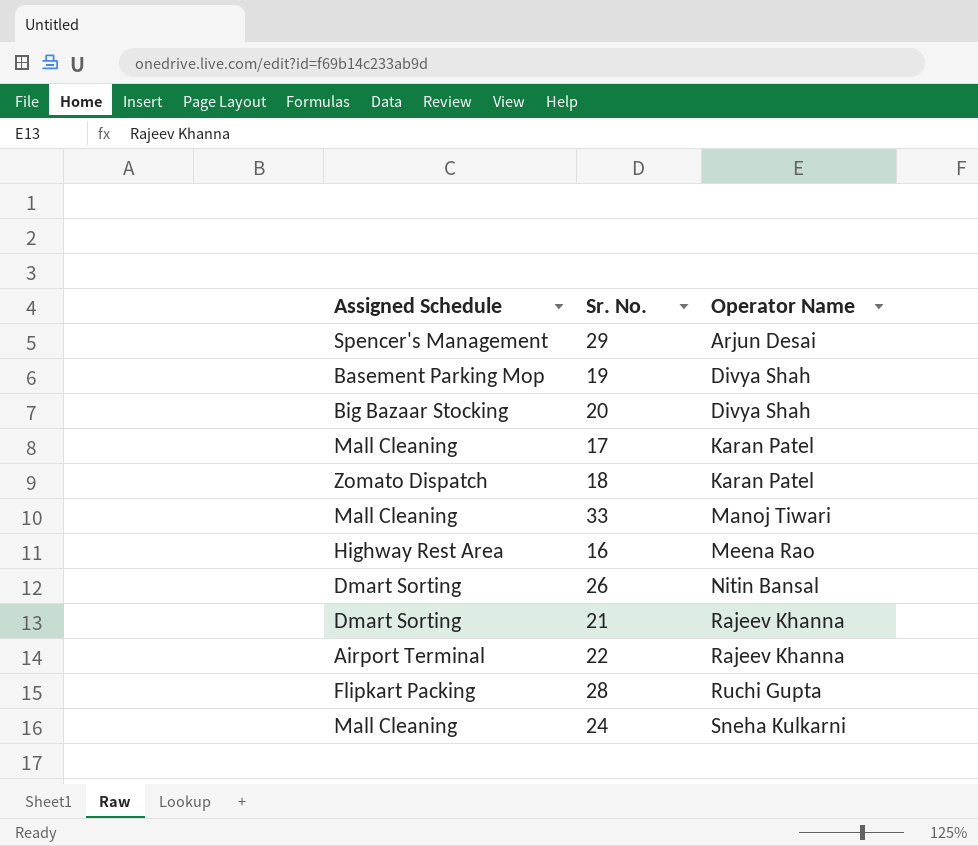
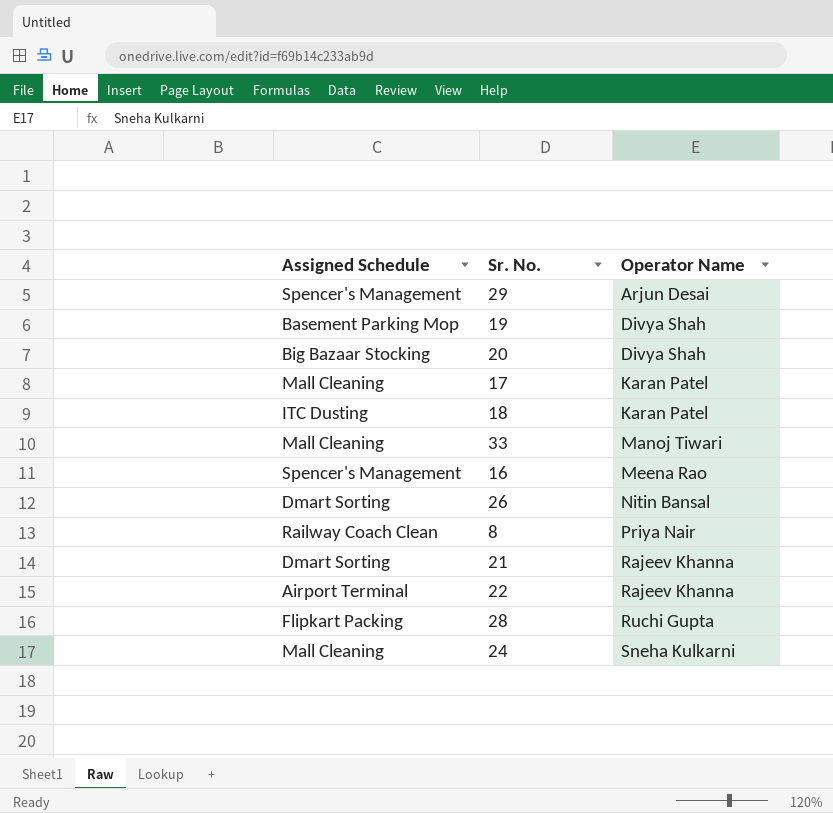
18 | Assigned Schedule: Zomato Dispatch -> ITC Dusting
16 | Assigned Schedule: Highway Rest Area -> Spencer's Management
row 8: none -> Railway Coach Clean | Priya Nair

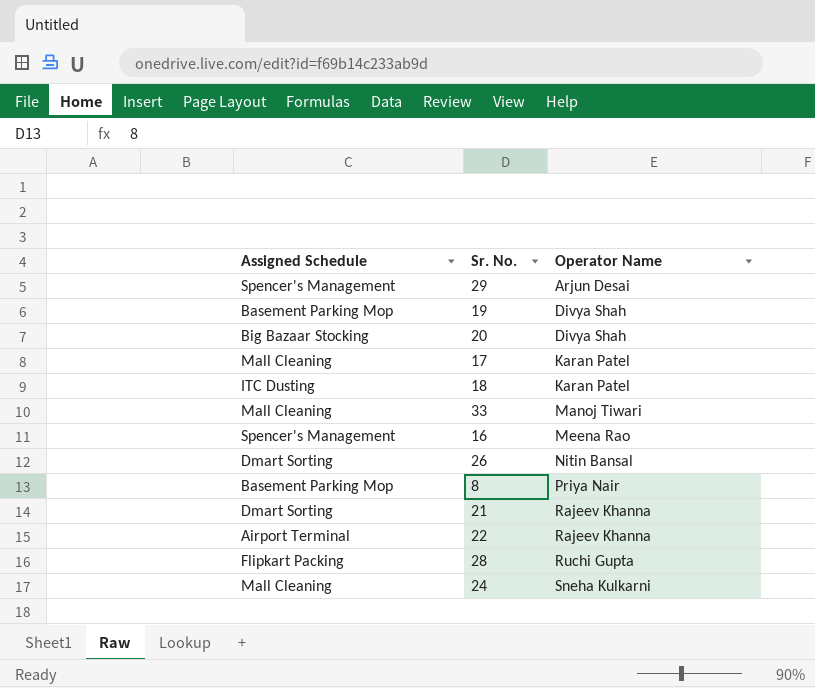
8 | Assigned Schedule: Railway Coach Clean -> Basement Parking Mop

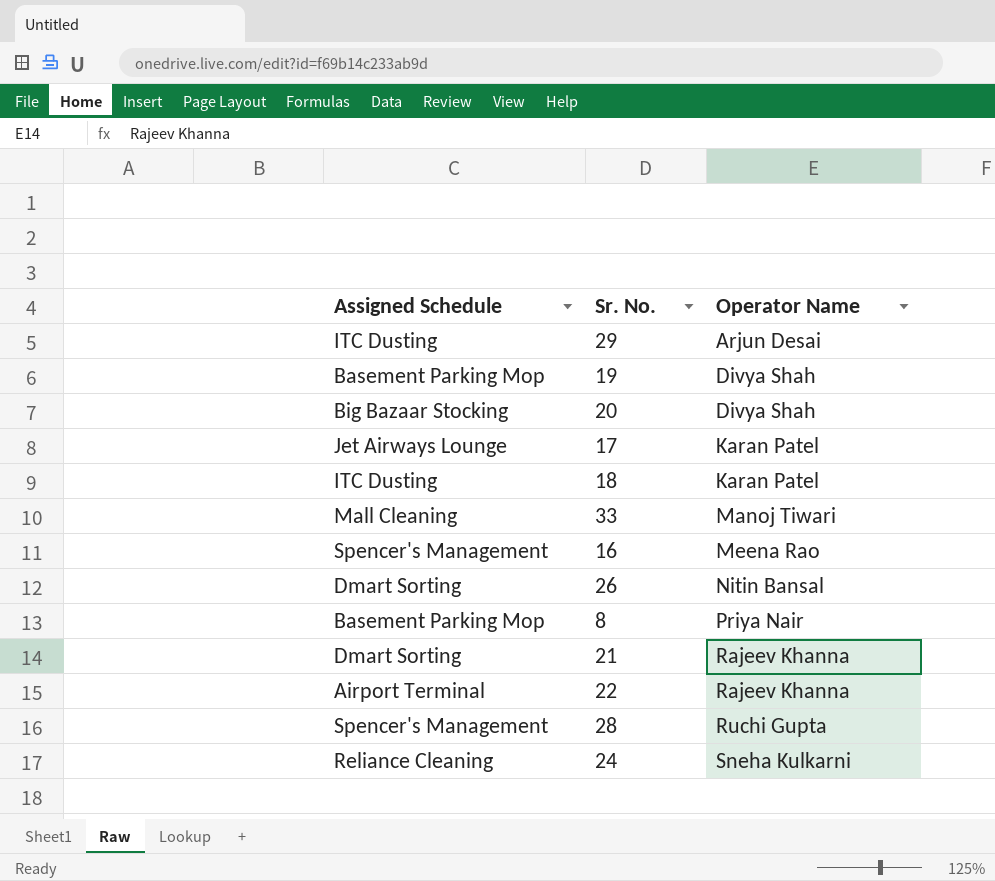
29 | Assigned Schedule: Spencer's Management -> ITC Dusting
17 | Assigned Schedule: Mall Cleaning -> Jet Airways Lounge
28 | Assigned Schedule: Flipkart Packing -> Spencer's Management
24 | Assigned Schedule: Mall Cleaning -> Reliance Cleaning

